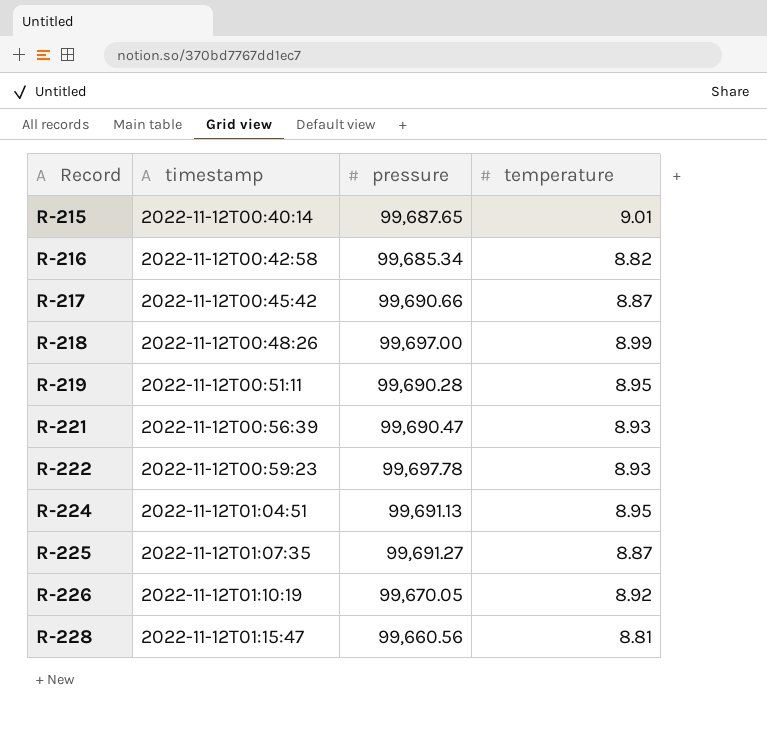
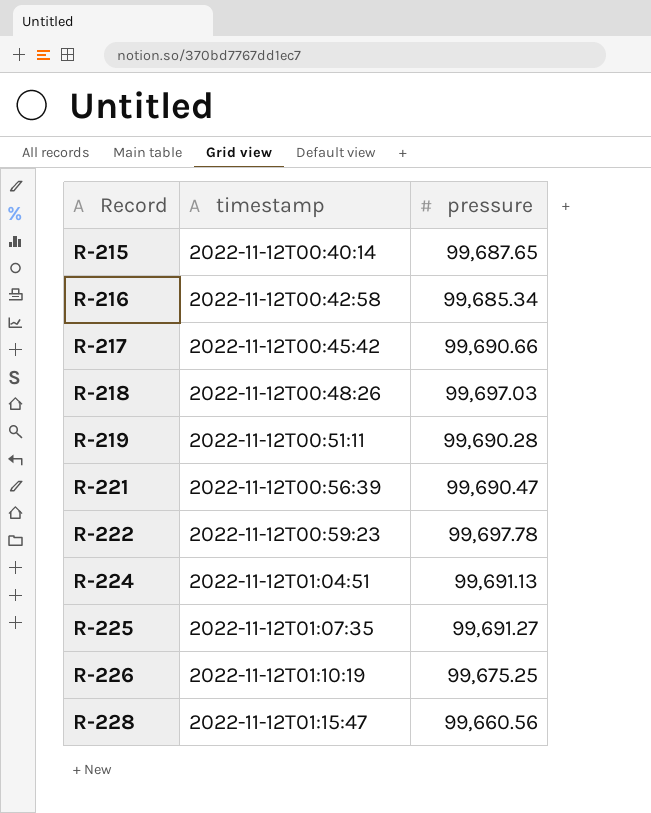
column temperature | position: 4 -> none
R-218 | pressure: 99,697.00 -> 99,697.03
R-226 | pressure: 99,670.05 -> 99,675.25

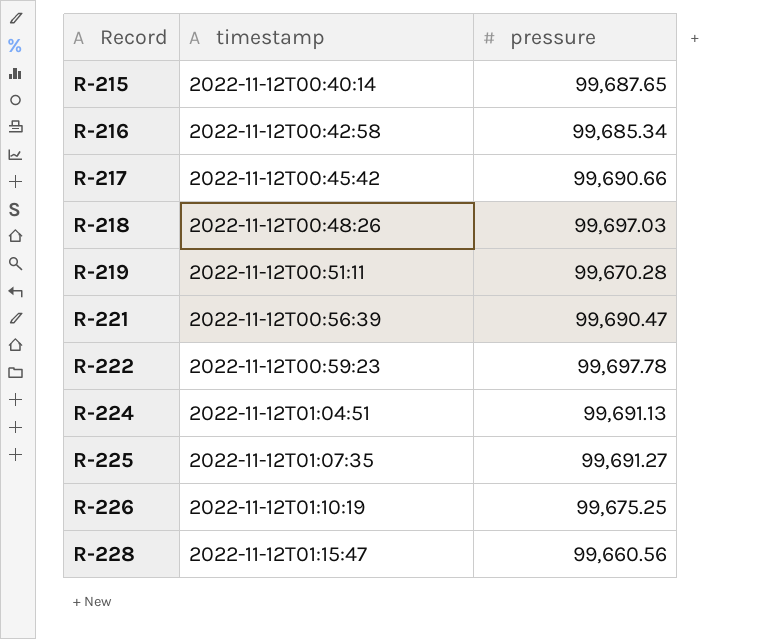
R-219 | pressure: 99,690.28 -> 99,670.28

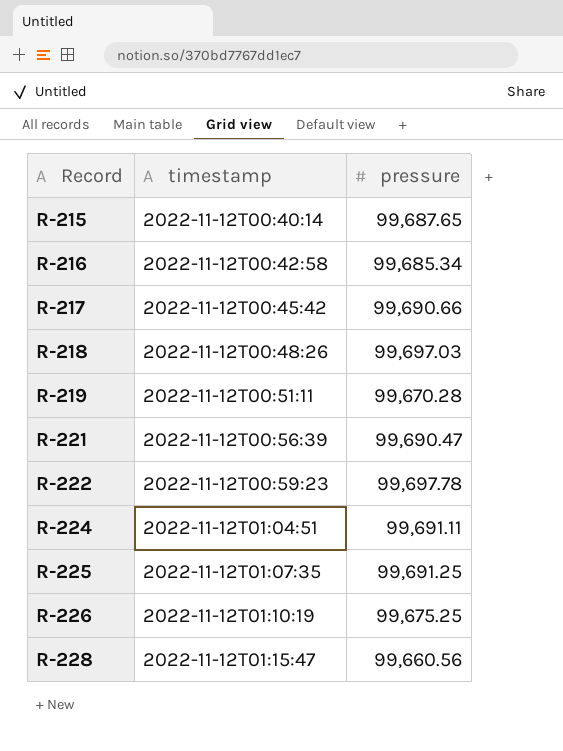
R-224 | pressure: 99,691.13 -> 99,691.11
R-225 | pressure: 99,691.27 -> 99,691.25

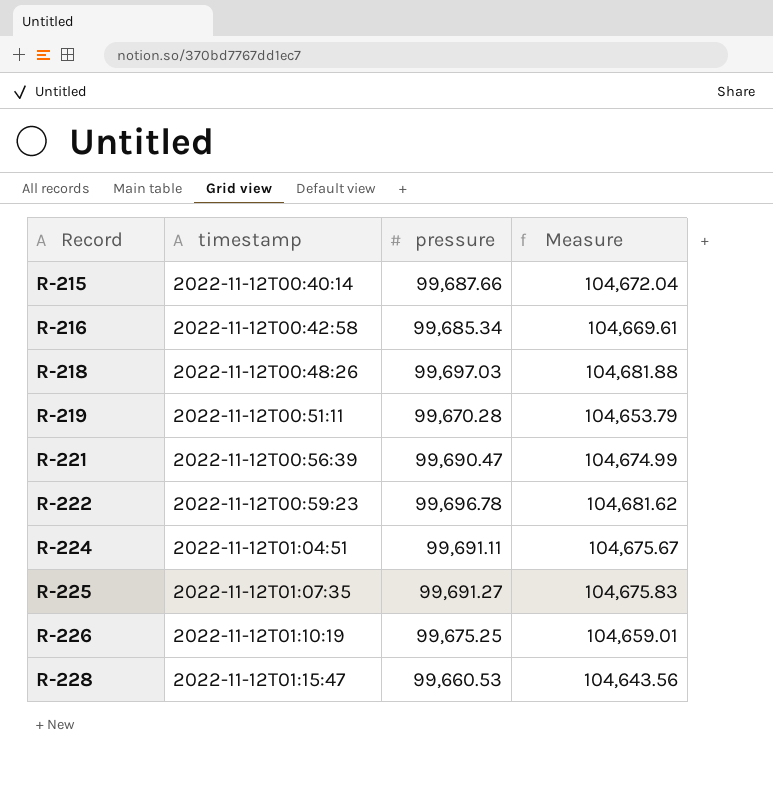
column Measure | formula: none -> [pressure] * 1.05
row R-217: 2022-11-12T00:45:42 | 99,690.66 -> none
R-215 | pressure: 99,687.65 -> 99,687.66
R-222 | pressure: 99,697.78 -> 99,696.78
R-225 | pressure: 99,691.25 -> 99,691.27
R-228 | pressure: 99,660.56 -> 99,660.53

